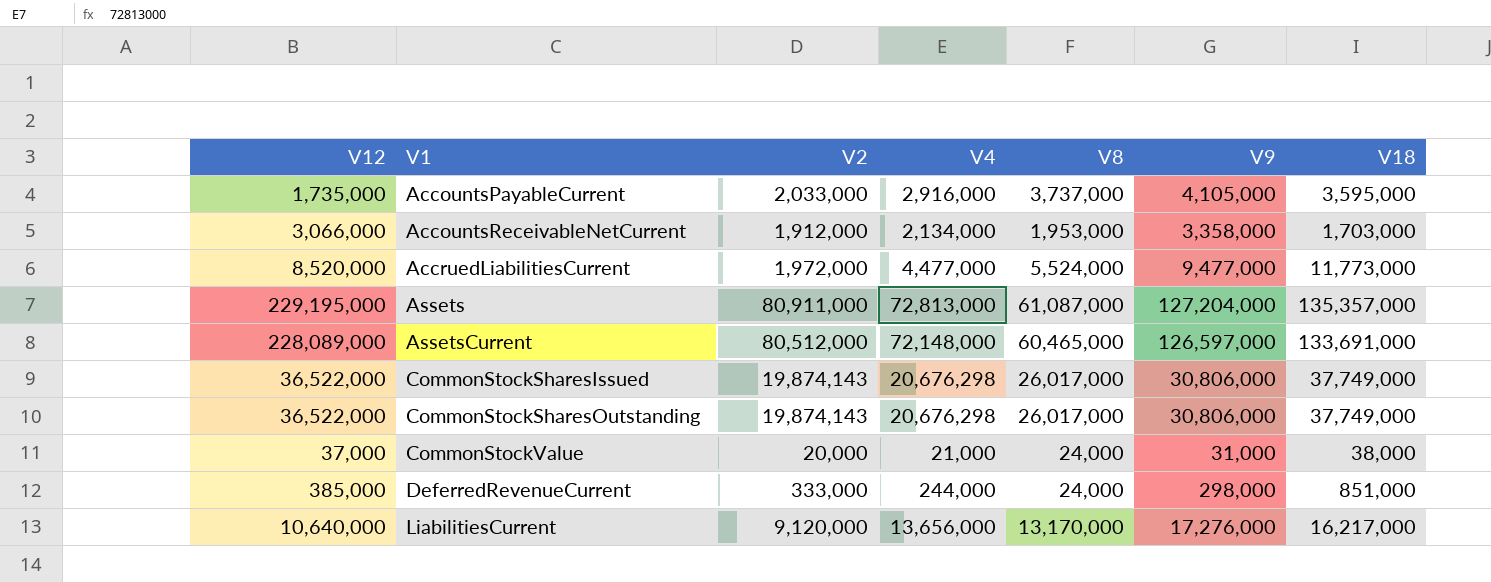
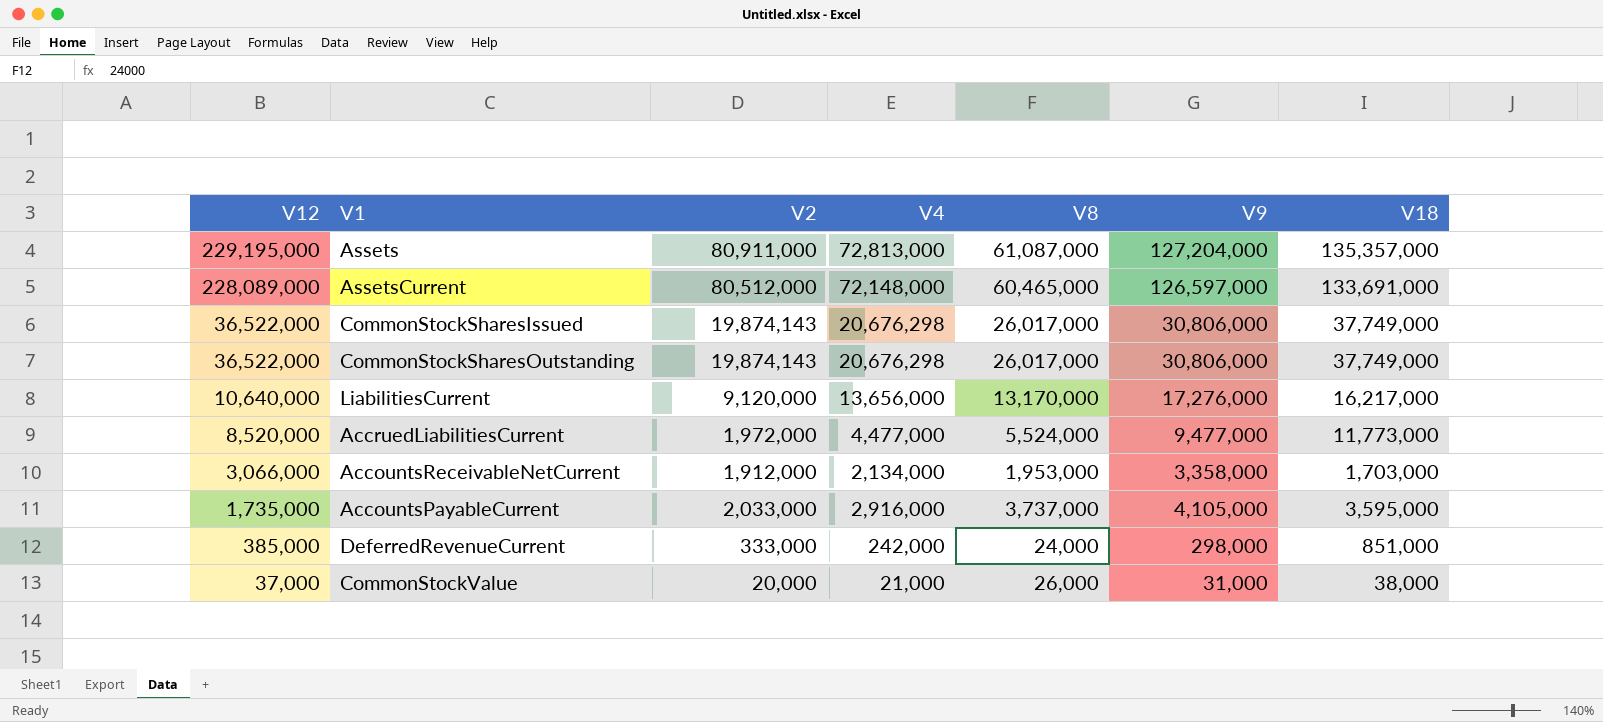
row order: V1 ascending -> V12 descending
DeferredRevenueCurrent | V4: 244,000 -> 242,000
CommonStockValue | V8: 24,000 -> 26,000

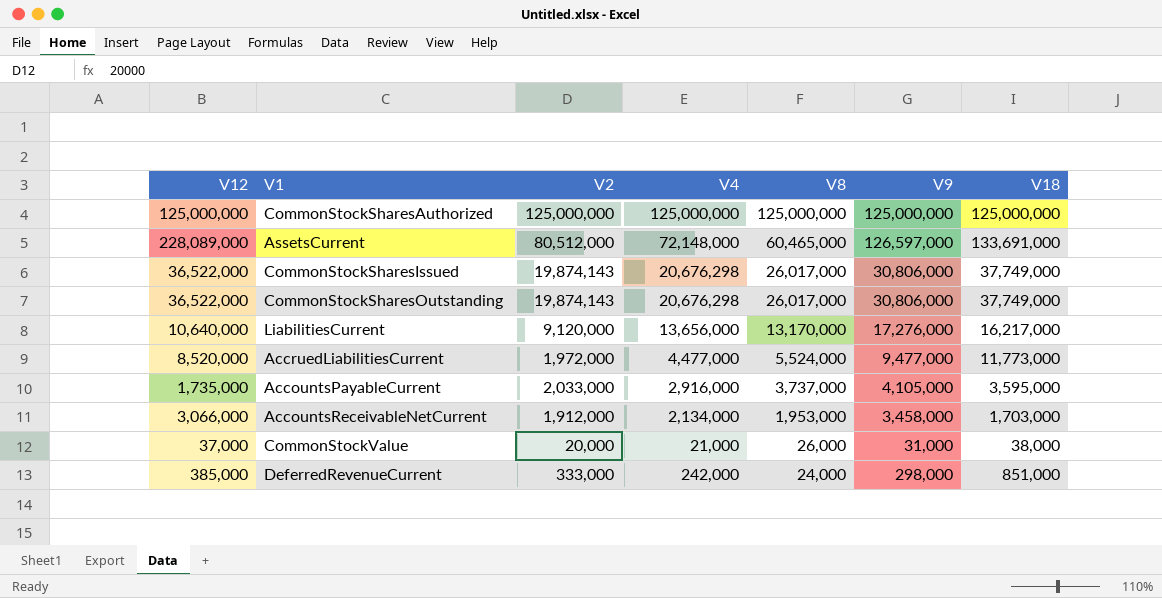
row order: V12 descending -> V8 descending
row Assets: 229,195,000 | 80,911,000 | 72,813,000 | 61,087,000 | 127,204,000 | 135,357,000 -> none
row CommonStockSharesAuthorized: none -> 125,000,000 | 125,000,000 | 125,000,000 | 125,000,000 | 125,000,000 | 125,000,000
AccountsReceivableNetCurrent | V9: 3,358,000 -> 3,458,000

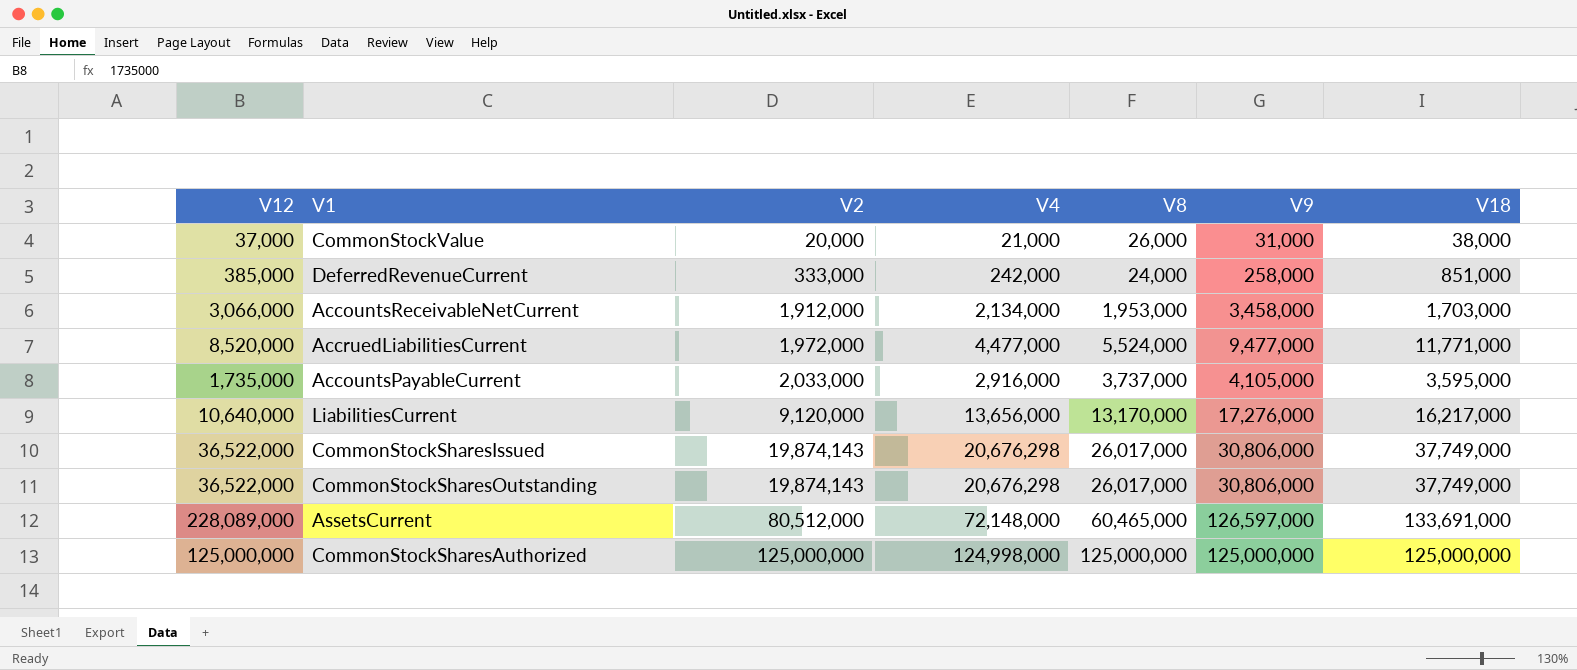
row order: V8 descending -> V2 ascending
DeferredRevenueCurrent | V9: 298,000 -> 258,000
AccruedLiabilitiesCurrent | V18: 11,773,000 -> 11,771,000
CommonStockSharesAuthorized | V4: 125,000,000 -> 124,998,000

